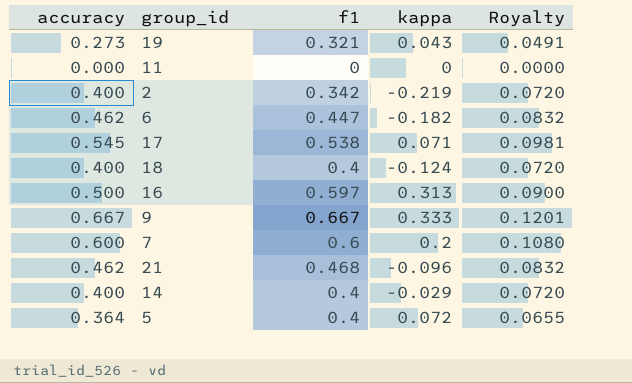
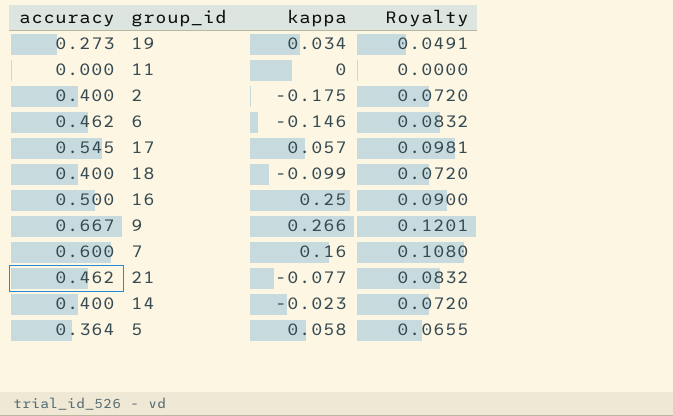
column f1 | position: 3 -> none
19 | kappa: 0.043 -> 0.034
2 | kappa: -0.219 -> -0.175
6 | kappa: -0.182 -> -0.146
17 | kappa: 0.071 -> 0.057
18 | kappa: -0.124 -> -0.099
16 | kappa: 0.313 -> 0.25
9 | kappa: 0.333 -> 0.266
7 | kappa: 0.2 -> 0.16
21 | kappa: -0.096 -> -0.077
14 | kappa: -0.029 -> -0.023
5 | kappa: 0.072 -> 0.058

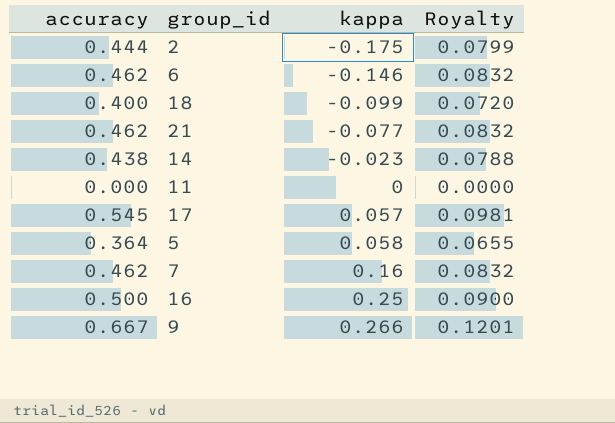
row order: none -> kappa ascending
row 19: 0.273 | 0.034 | 0.0491 -> none
2 | accuracy: 0.400 -> 0.444
2 | Royalty: 0.0720 -> 0.0799
14 | accuracy: 0.400 -> 0.438
14 | Royalty: 0.0720 -> 0.0788
7 | accuracy: 0.600 -> 0.462
7 | Royalty: 0.1080 -> 0.0832

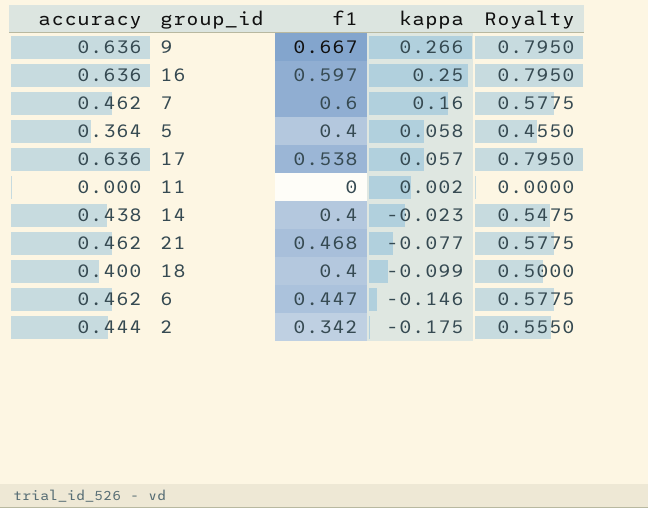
row order: kappa ascending -> kappa descending
column f1 | position: none -> 3
column Royalty | formula: [accuracy] * 0.18 -> [accuracy] * 1.25
9 | accuracy: 0.667 -> 0.636
16 | accuracy: 0.500 -> 0.636
17 | accuracy: 0.545 -> 0.636
11 | kappa: 0 -> 0.002

